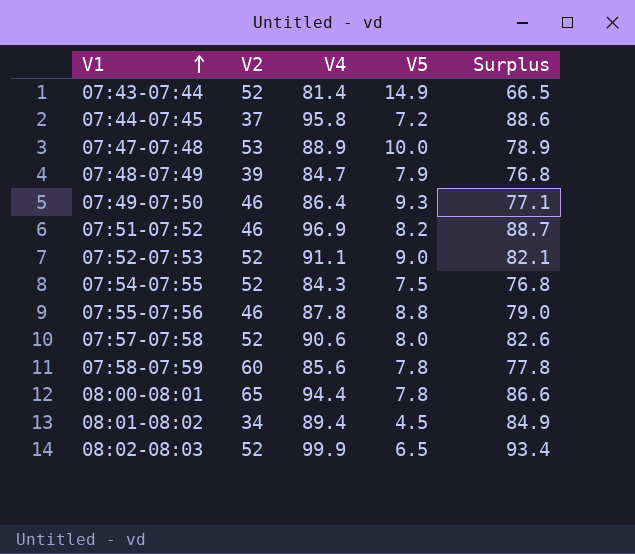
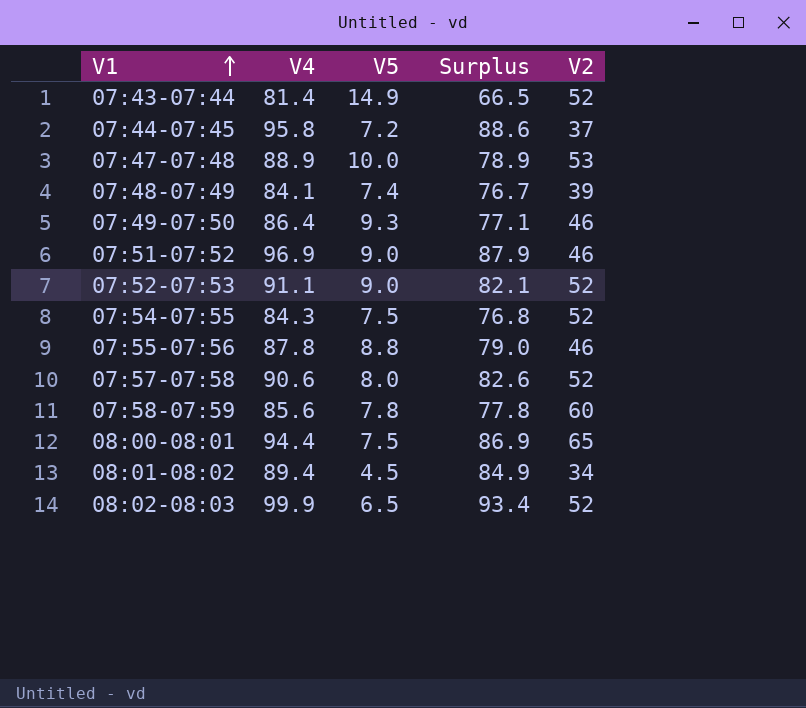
column V2 | position: 2 -> 5
07:48-07:49 | V4: 84.7 -> 84.1
07:48-07:49 | V5: 7.9 -> 7.4
07:48-07:49 | Surplus: 76.8 -> 76.7
07:51-07:52 | V5: 8.2 -> 9.0
07:51-07:52 | Surplus: 88.7 -> 87.9
08:00-08:01 | V5: 7.8 -> 7.5
08:00-08:01 | Surplus: 86.6 -> 86.9

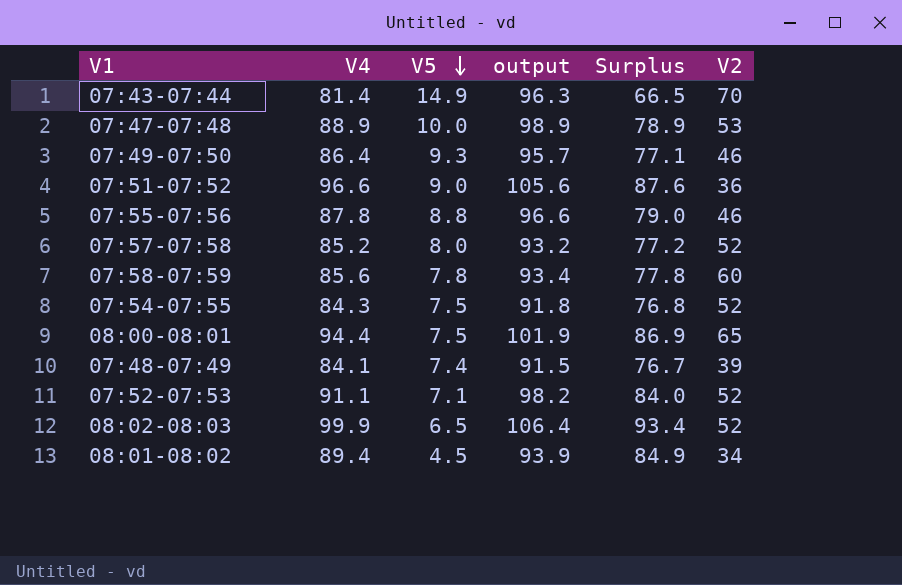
row order: V1 ascending -> V5 descending
column output | formula: none -> [V4] + [V5]
row 07:44-07:45: 95.8 | 7.2 | 88.6 | 37 -> none
07:43-07:44 | V2: 52 -> 70
07:51-07:52 | V4: 96.9 -> 96.6
07:51-07:52 | Surplus: 87.9 -> 87.6
07:51-07:52 | V2: 46 -> 36
07:57-07:58 | V4: 90.6 -> 85.2
07:57-07:58 | Surplus: 82.6 -> 77.2
07:52-07:53 | V5: 9.0 -> 7.1
07:52-07:53 | Surplus: 82.1 -> 84.0

